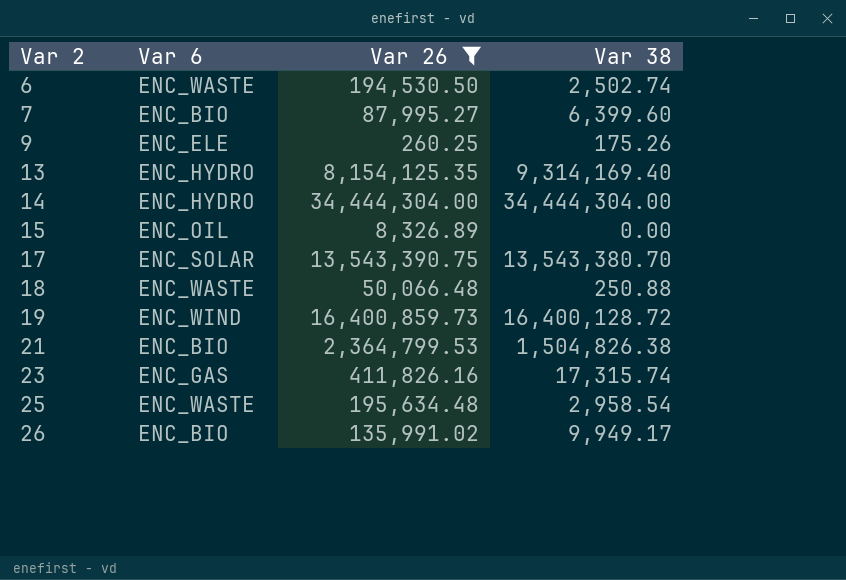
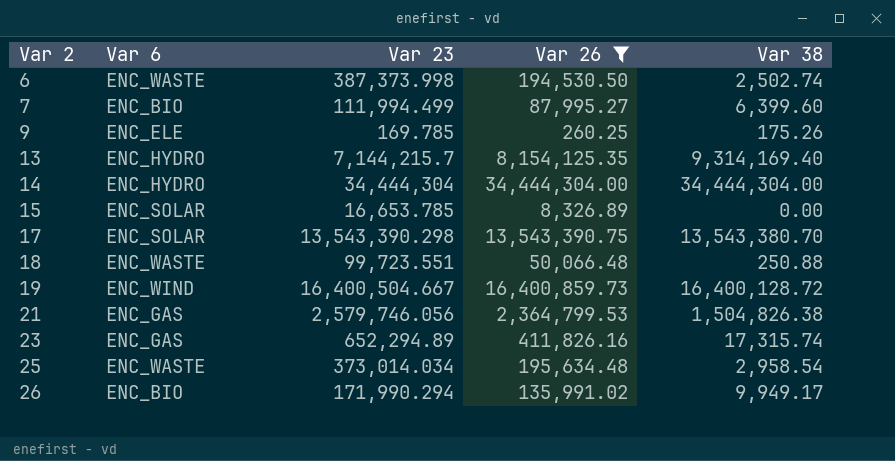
column Var 23 | position: none -> 3
15 | Var 6: ENC_OIL -> ENC_SOLAR
21 | Var 6: ENC_BIO -> ENC_GAS

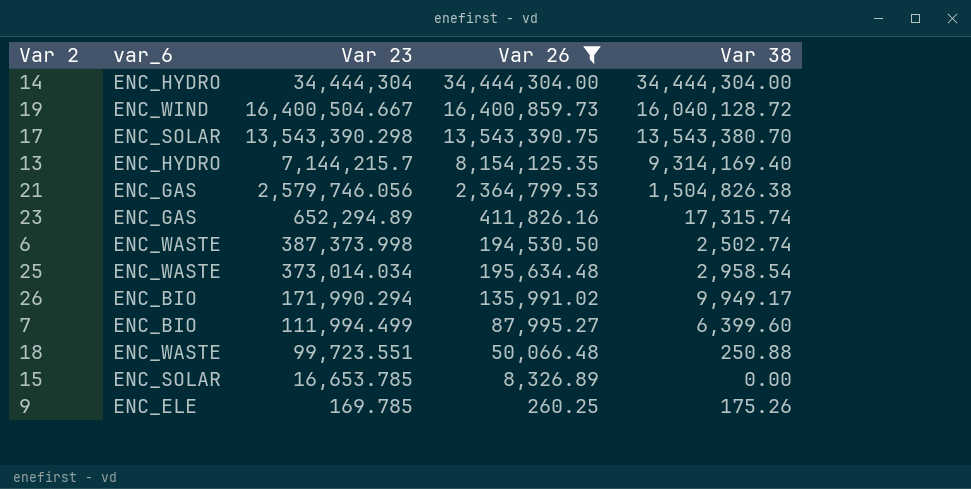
row order: Var 2 ascending -> Var 23 descending
column name: Var 6 -> var_6
19 | Var 38: 16,400,128.72 -> 16,040,128.72

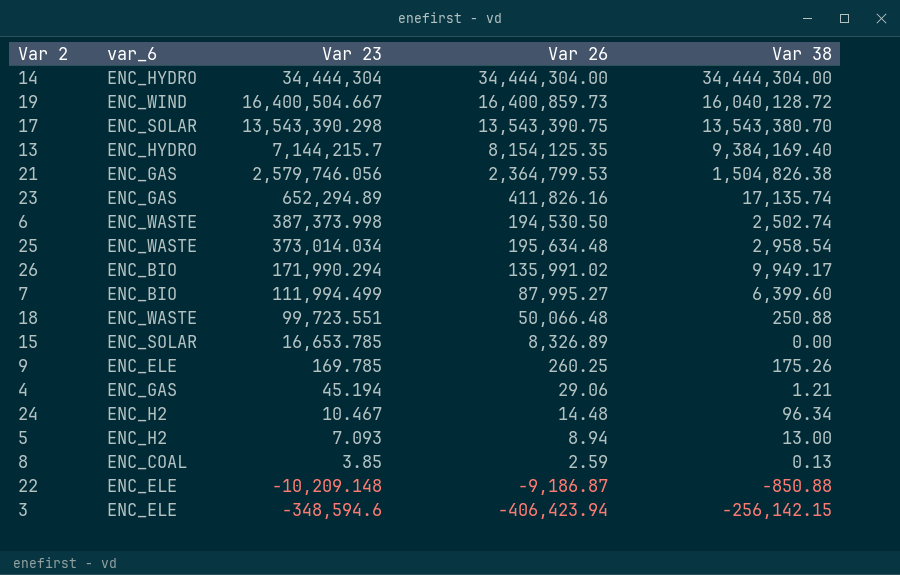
filter: Var 26 >= 260.25 -> none
13 | Var 38: 9,314,169.40 -> 9,384,169.40
23 | Var 38: 17,315.74 -> 17,135.74

